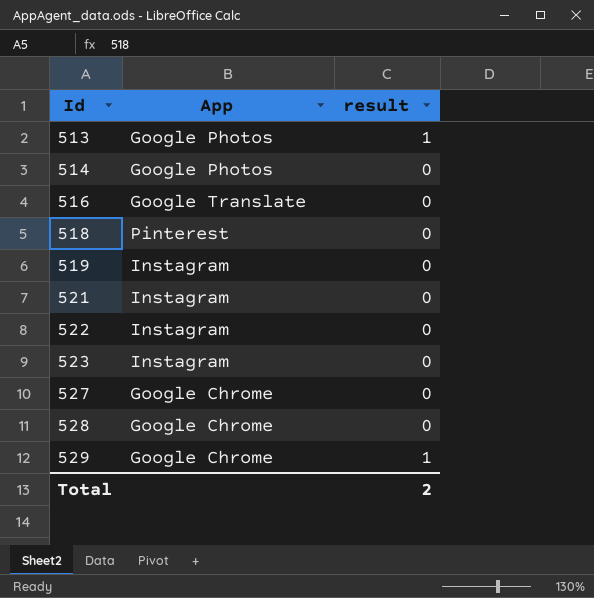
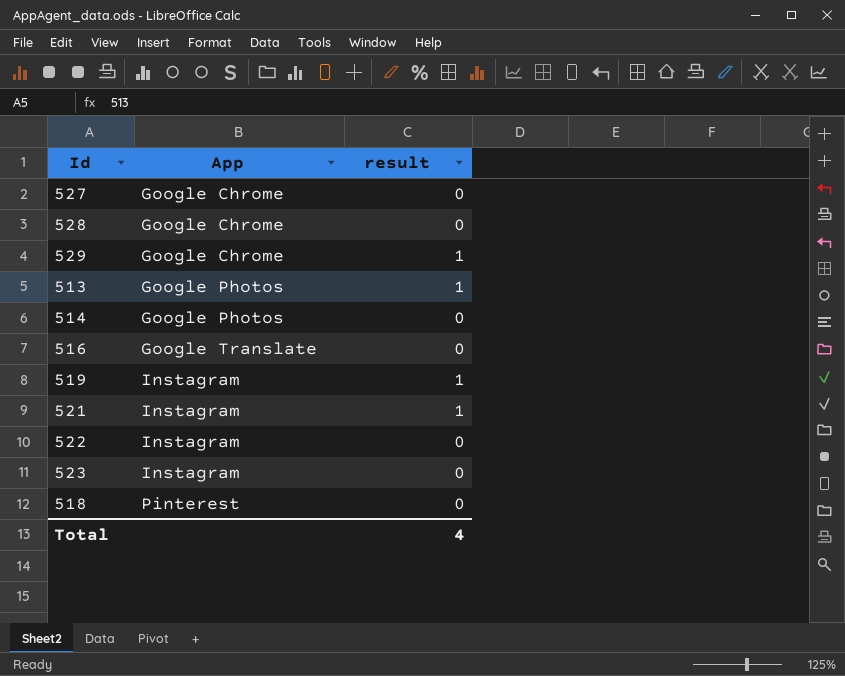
row order: Id ascending -> App ascending
519 | result: 0 -> 1
521 | result: 0 -> 1
Total | result: 2 -> 4

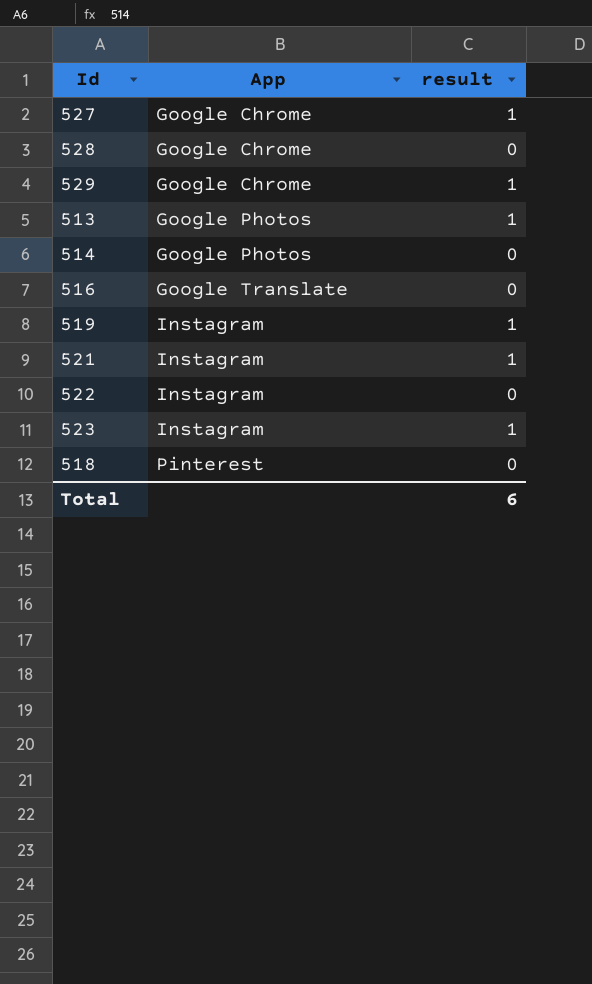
527 | result: 0 -> 1
523 | result: 0 -> 1
Total | result: 4 -> 6

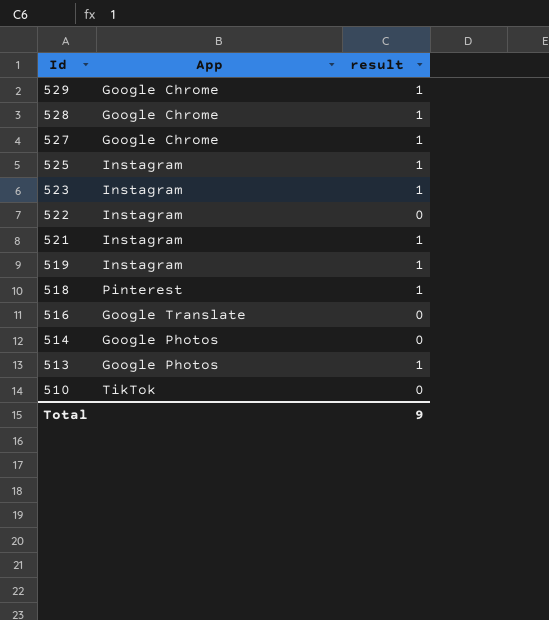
row order: App ascending -> Id descending
528 | result: 0 -> 1
row 525: none -> Instagram | 1
518 | result: 0 -> 1
row 510: none -> TikTok | 0
Total | result: 6 -> 9

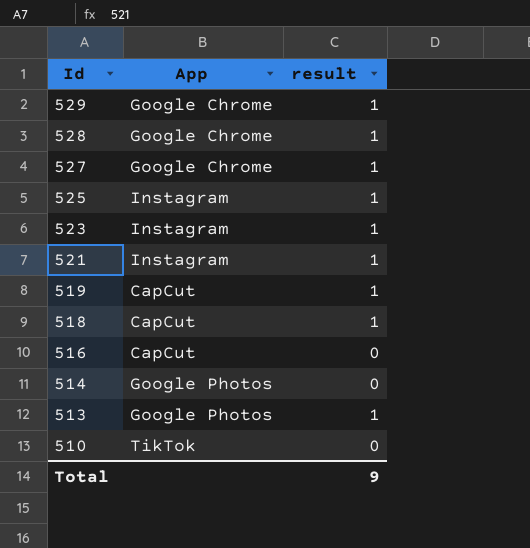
row 522: Instagram | 0 -> none
519 | App: Instagram -> CapCut
518 | App: Pinterest -> CapCut
516 | App: Google Translate -> CapCut

